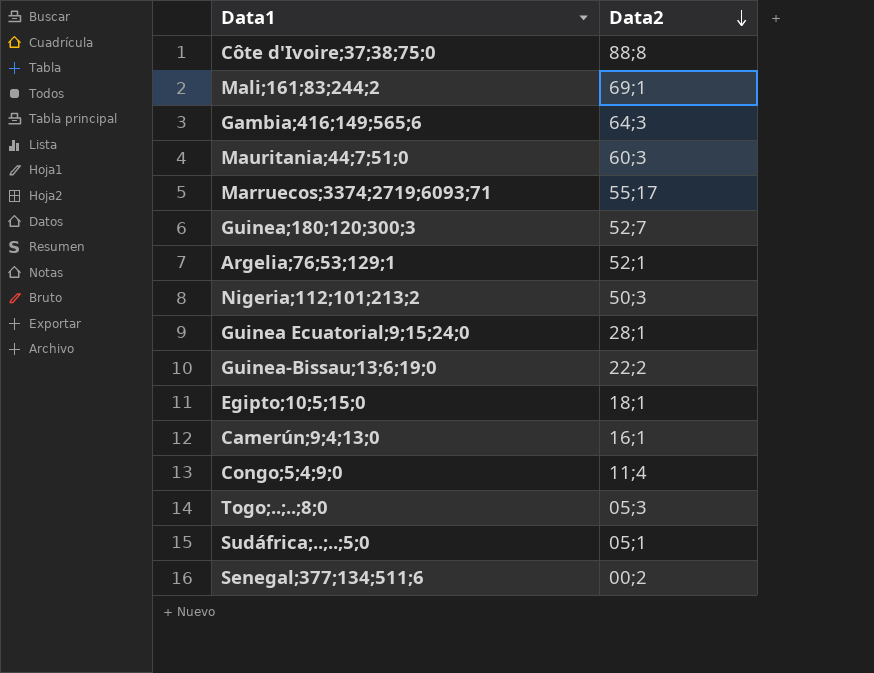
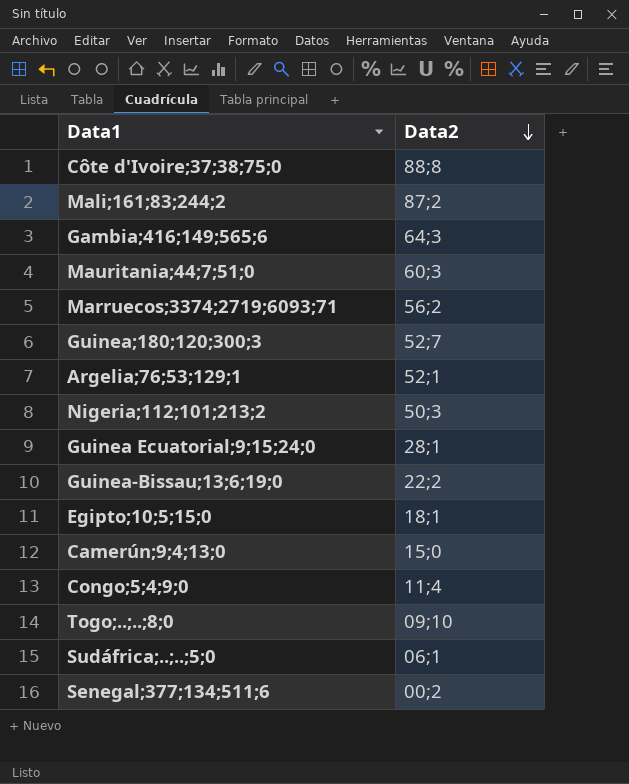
Mali;161;83;244;2 | Data2: 69;1 -> 87;2
Marruecos;3374;2719;6093;71 | Data2: 55;17 -> 56;2
Camerún;9;4;13;0 | Data2: 16;1 -> 15;0
Togo;..;..;8;0 | Data2: 05;3 -> 09;10
Sudáfrica;..;..;5;0 | Data2: 05;1 -> 06;1

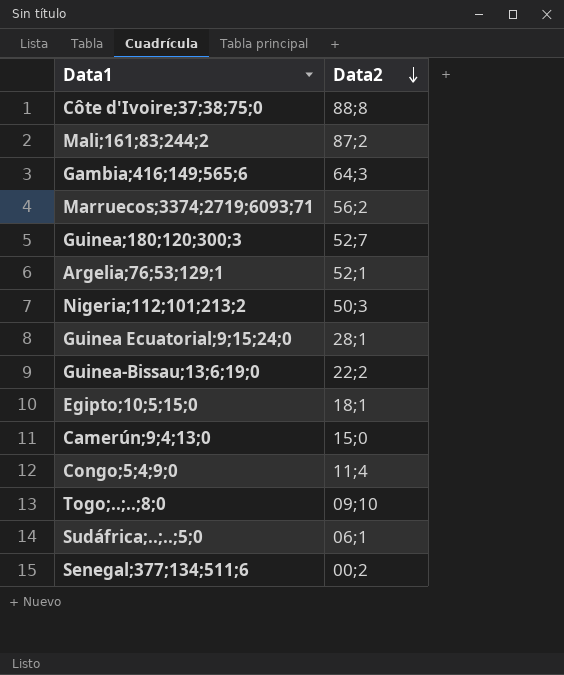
row Mauritania;44;7;51;0: 60;3 -> none

